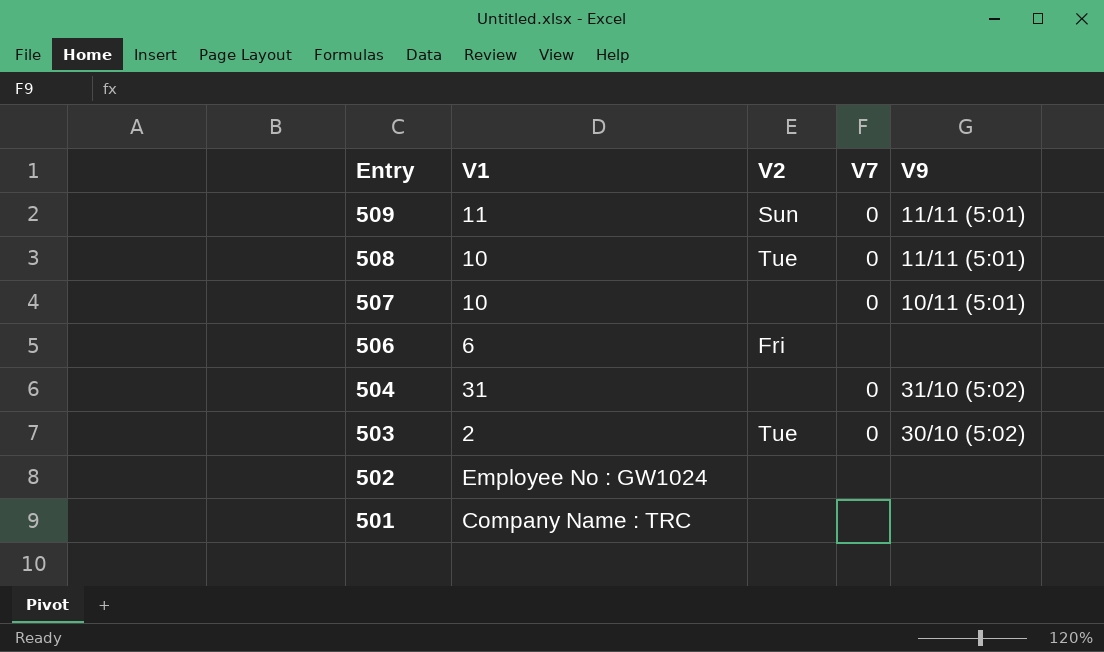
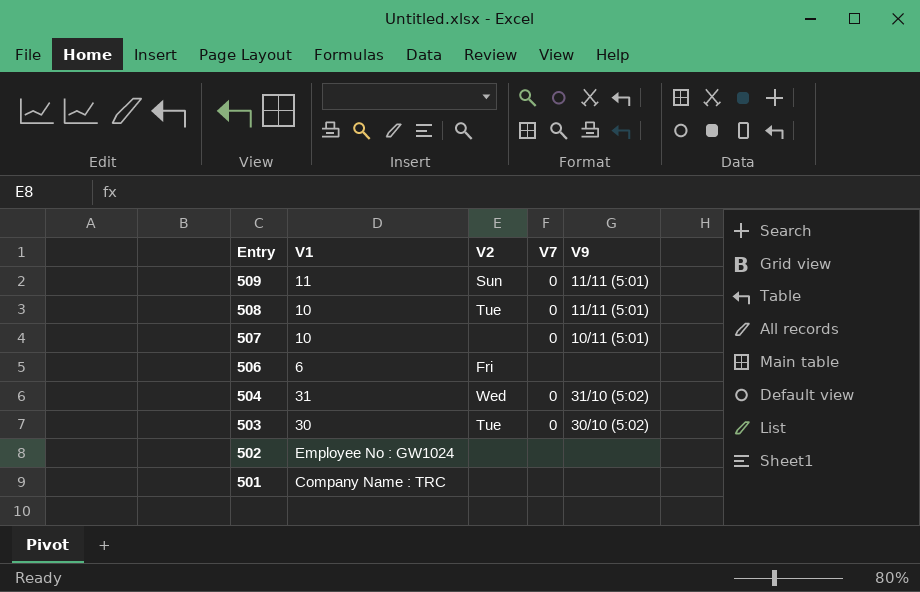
504 | V2: none -> Wed
503 | V1: 2 -> 30

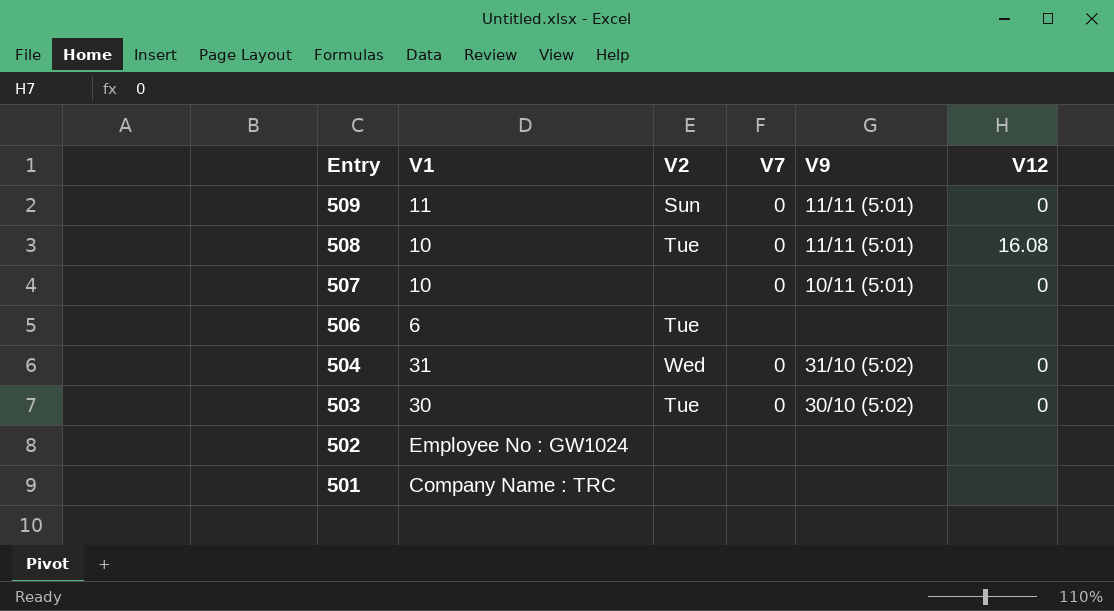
column V12 | position: none -> 6
506 | V2: Fri -> Tue

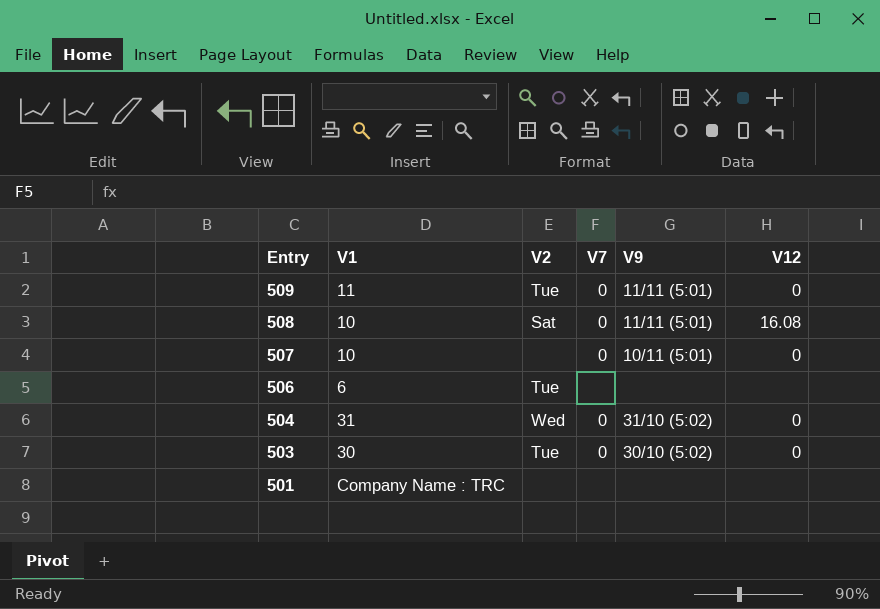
row 502: Employee No : GW1024 | none | none | none | none -> none
509 | V2: Sun -> Tue
508 | V2: Tue -> Sat

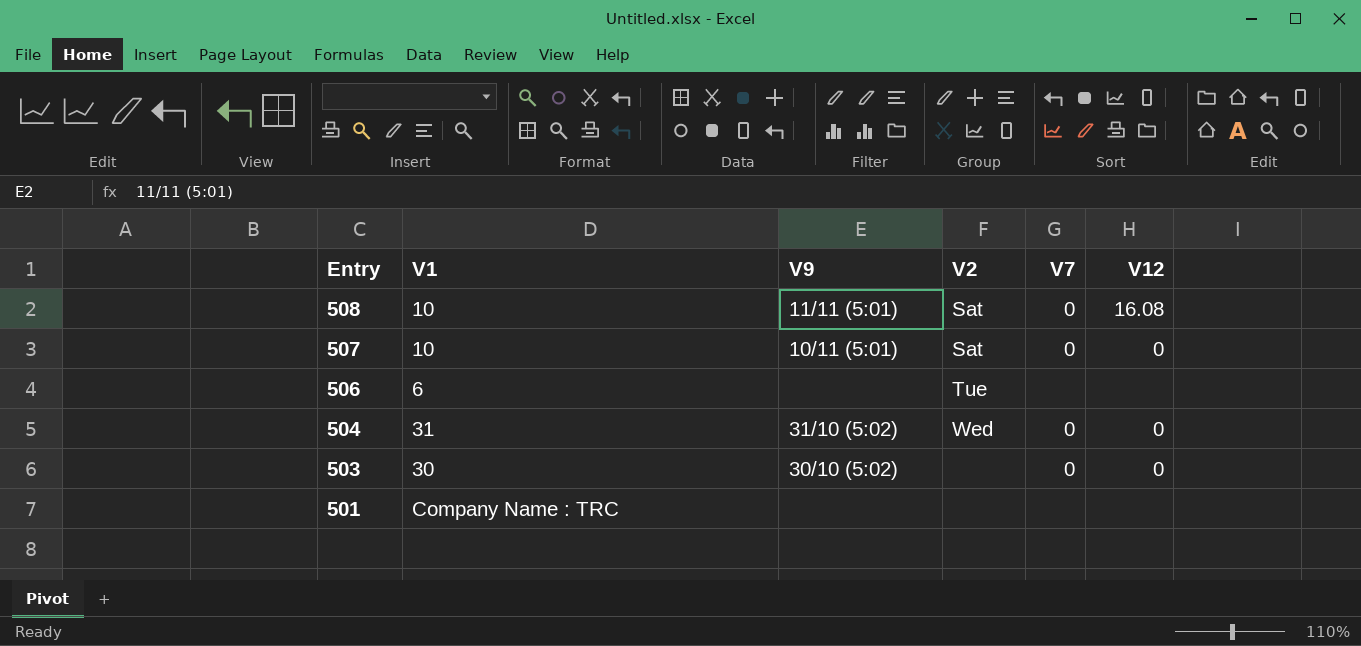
column V9 | position: 5 -> 3
row 509: 11 | Tue | 0 | 11/11 (5:01) | 0 -> none
507 | V2: none -> Sat
503 | V2: Tue -> none

